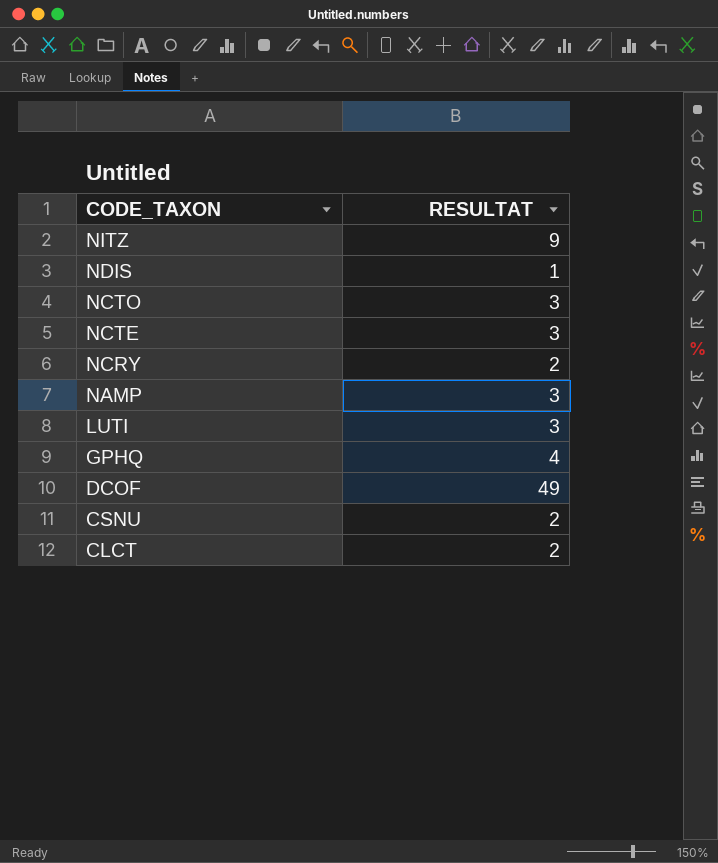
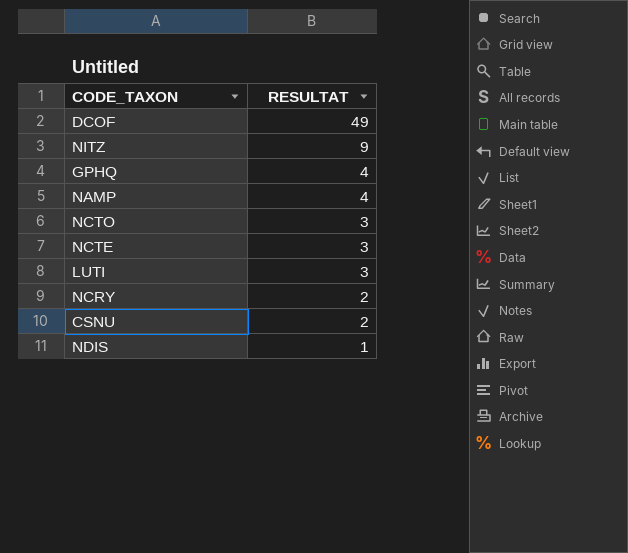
row order: CODE_TAXON descending -> RESULTAT descending
row CLCT: 2 -> none
NAMP | RESULTAT: 3 -> 4

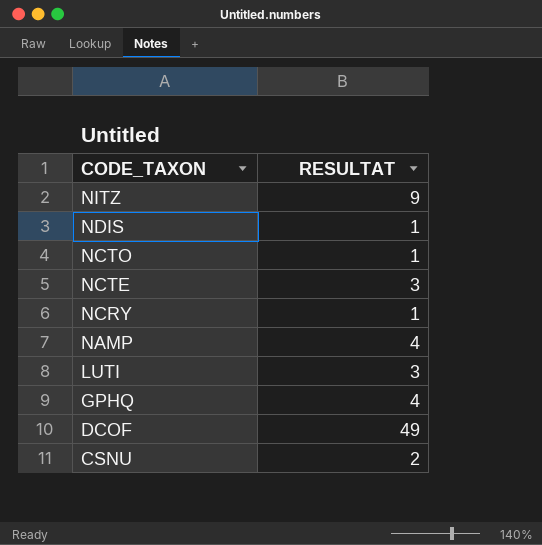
row order: RESULTAT descending -> CODE_TAXON descending
NCTO | RESULTAT: 3 -> 1
NCRY | RESULTAT: 2 -> 1

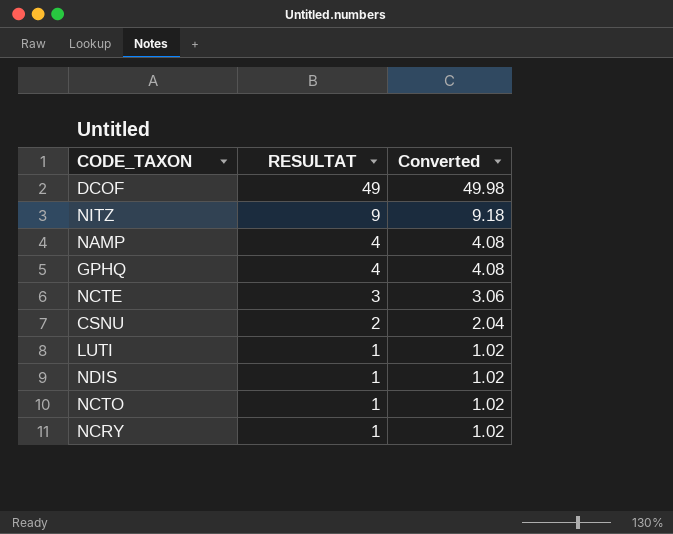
row order: CODE_TAXON descending -> RESULTAT descending
column Converted | formula: none -> [RESULTAT] * 1.02
LUTI | RESULTAT: 3 -> 1

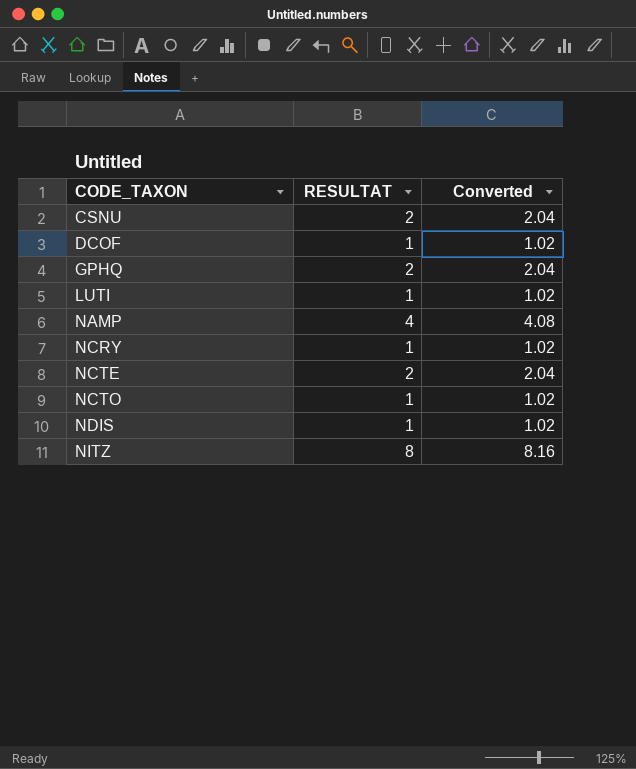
row order: RESULTAT descending -> CODE_TAXON ascending
DCOF | RESULTAT: 49 -> 1
DCOF | Converted: 49.98 -> 1.02
GPHQ | RESULTAT: 4 -> 2
GPHQ | Converted: 4.08 -> 2.04
NCTE | RESULTAT: 3 -> 2
NCTE | Converted: 3.06 -> 2.04
NITZ | RESULTAT: 9 -> 8
NITZ | Converted: 9.18 -> 8.16

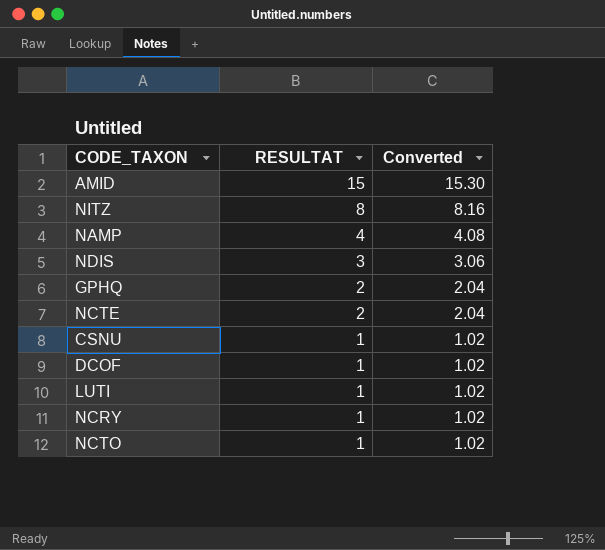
row order: CODE_TAXON ascending -> RESULTAT descending
row AMID: none -> 15 | 15.30
NDIS | RESULTAT: 1 -> 3
NDIS | Converted: 1.02 -> 3.06
CSNU | RESULTAT: 2 -> 1
CSNU | Converted: 2.04 -> 1.02

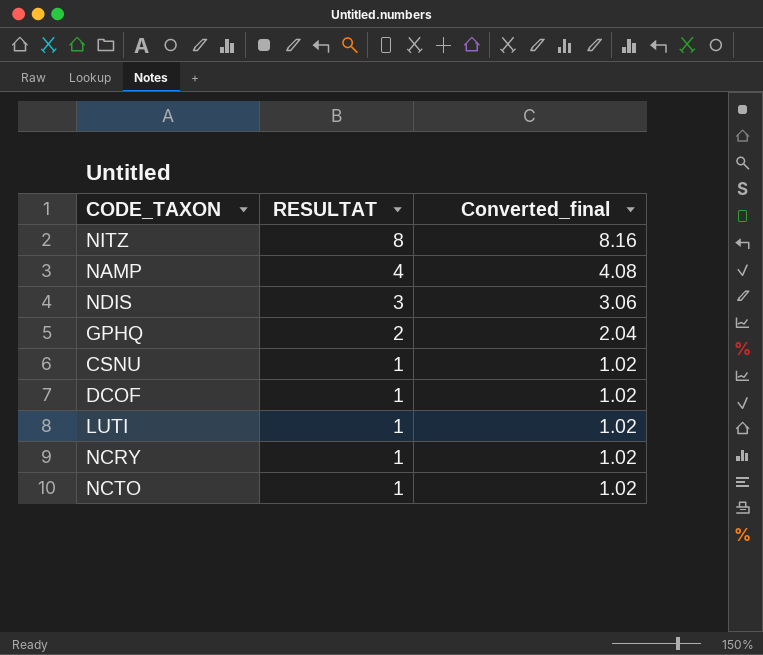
column name: Converted -> Converted_final
row AMID: 15 | 15.30 -> none
row NCTE: 2 | 2.04 -> none

